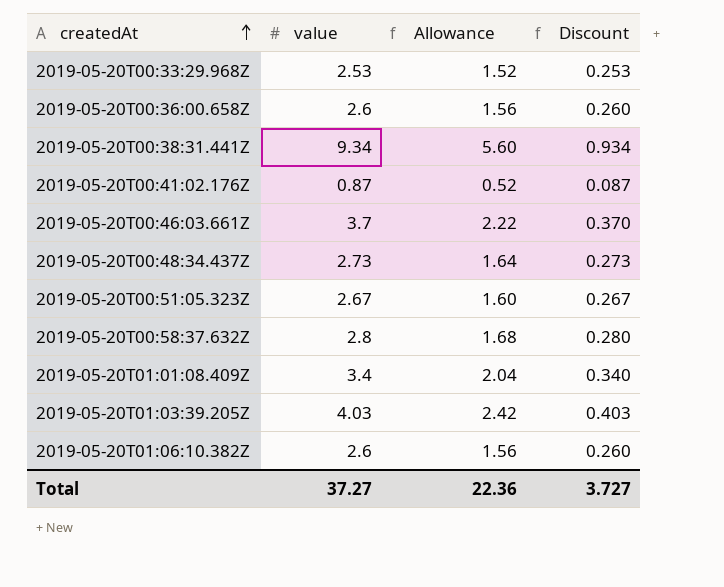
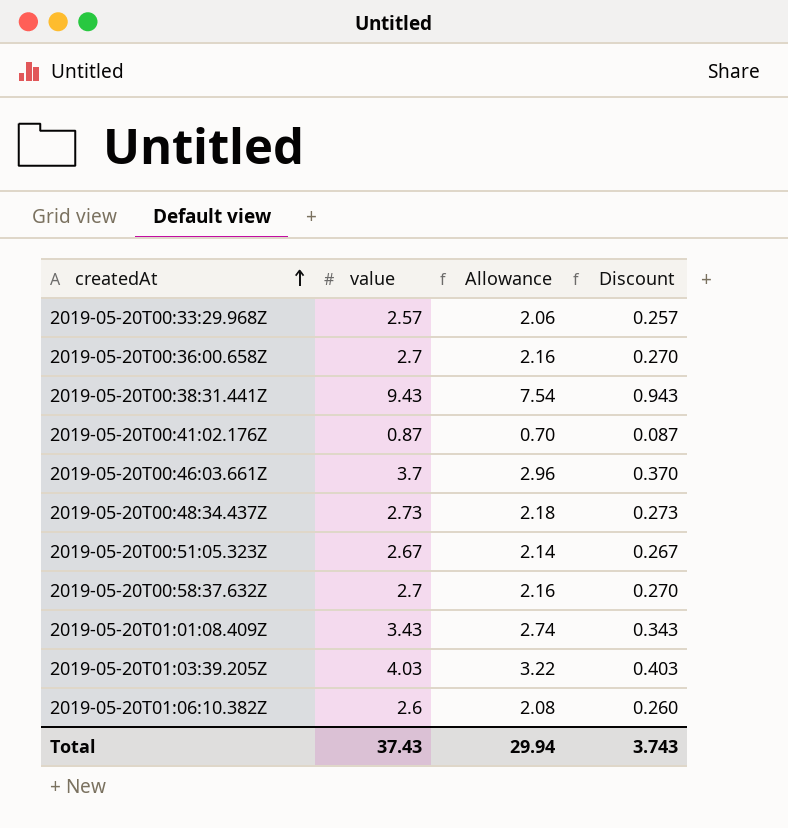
column Allowance | formula: [value] * 0.6 -> [value] * 0.8
2019-05-20T00:33:29.968Z | value: 2.53 -> 2.57
2019-05-20T00:33:29.968Z | Discount: 0.253 -> 0.257
2019-05-20T00:36:00.658Z | value: 2.6 -> 2.7
2019-05-20T00:36:00.658Z | Discount: 0.260 -> 0.270
2019-05-20T00:38:31.441Z | value: 9.34 -> 9.43
2019-05-20T00:38:31.441Z | Discount: 0.934 -> 0.943
2019-05-20T00:58:37.632Z | value: 2.8 -> 2.7
2019-05-20T00:58:37.632Z | Discount: 0.280 -> 0.270
2019-05-20T01:01:08.409Z | value: 3.4 -> 3.43
2019-05-20T01:01:08.409Z | Discount: 0.340 -> 0.343
Total | value: 37.27 -> 37.43
Total | Allowance: 22.36 -> 29.94
Total | Discount: 3.727 -> 3.743

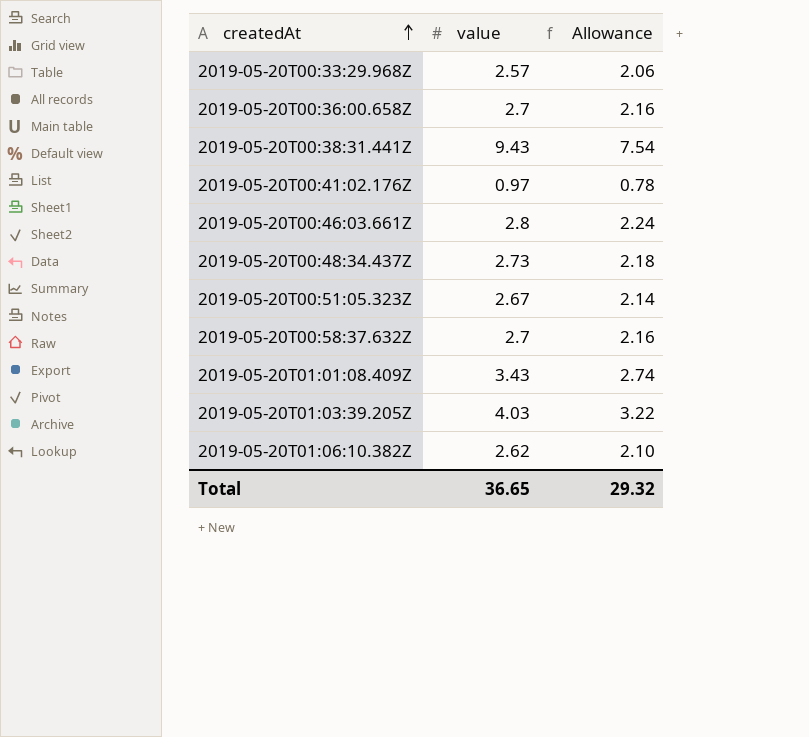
column Discount | formula: [value] * 0.1 -> none
2019-05-20T00:41:02.176Z | value: 0.87 -> 0.97
2019-05-20T00:41:02.176Z | Allowance: 0.70 -> 0.78
2019-05-20T00:46:03.661Z | value: 3.7 -> 2.8
2019-05-20T00:46:03.661Z | Allowance: 2.96 -> 2.24
2019-05-20T01:06:10.382Z | value: 2.6 -> 2.62
2019-05-20T01:06:10.382Z | Allowance: 2.08 -> 2.10
Total | value: 37.43 -> 36.65
Total | Allowance: 29.94 -> 29.32

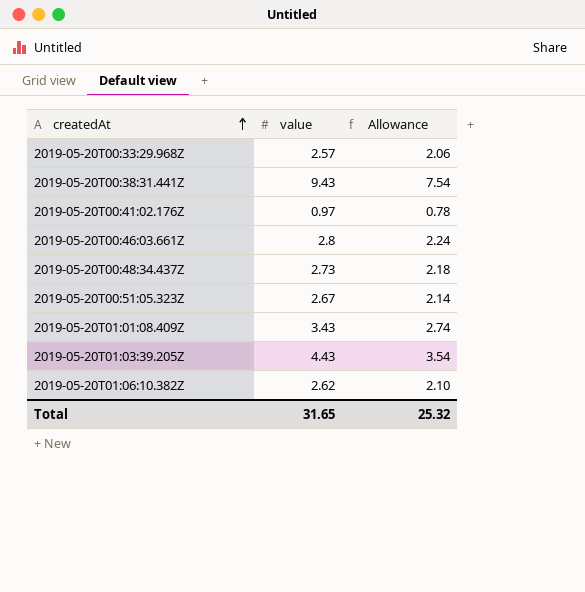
row 2019-05-20T00:36:00.658Z: 2.7 | 2.16 -> none
row 2019-05-20T00:58:37.632Z: 2.7 | 2.16 -> none
2019-05-20T01:03:39.205Z | value: 4.03 -> 4.43
2019-05-20T01:03:39.205Z | Allowance: 3.22 -> 3.54
Total | value: 36.65 -> 31.65
Total | Allowance: 29.32 -> 25.32

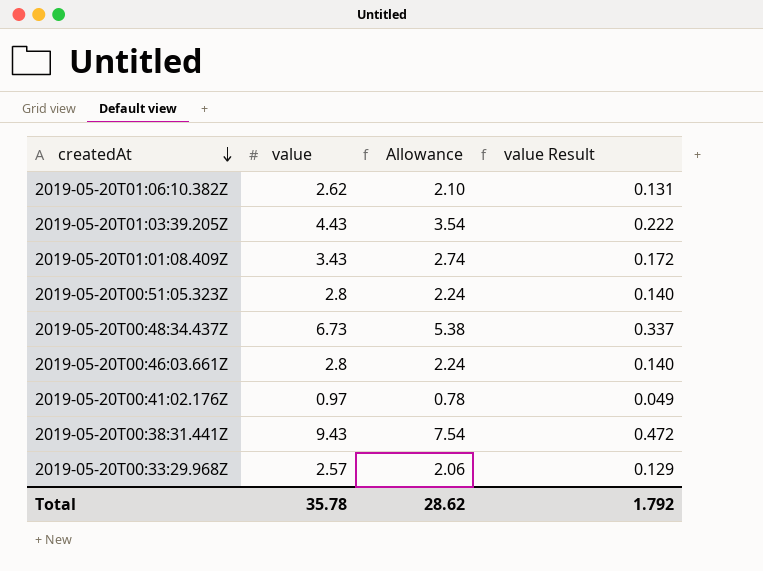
row order: createdAt ascending -> createdAt descending
column value Result | formula: none -> [value] * 0.05
2019-05-20T00:51:05.323Z | value: 2.67 -> 2.8
2019-05-20T00:51:05.323Z | Allowance: 2.14 -> 2.24
2019-05-20T00:48:34.437Z | value: 2.73 -> 6.73
2019-05-20T00:48:34.437Z | Allowance: 2.18 -> 5.38
Total | value: 31.65 -> 35.78
Total | Allowance: 25.32 -> 28.62

